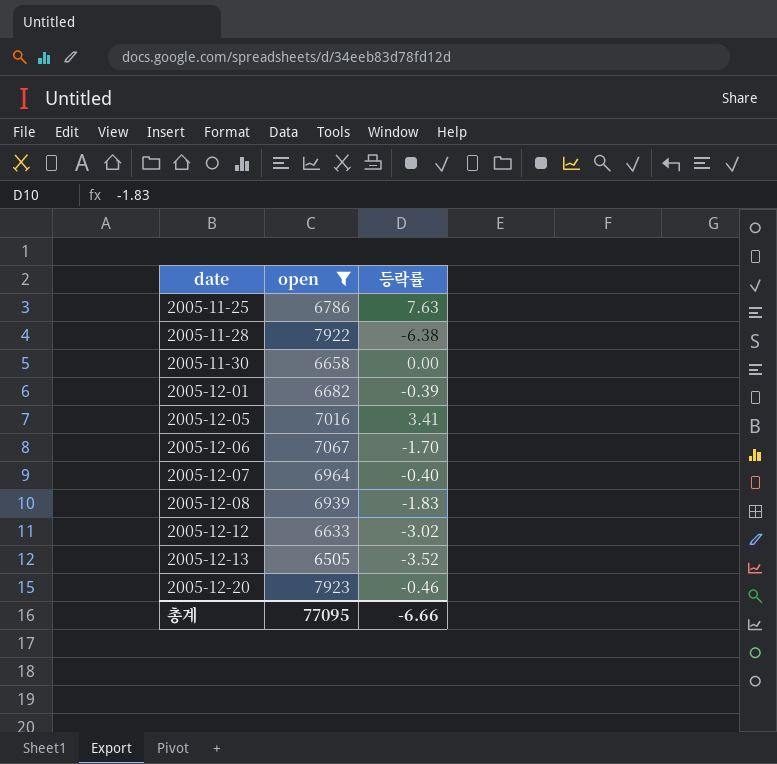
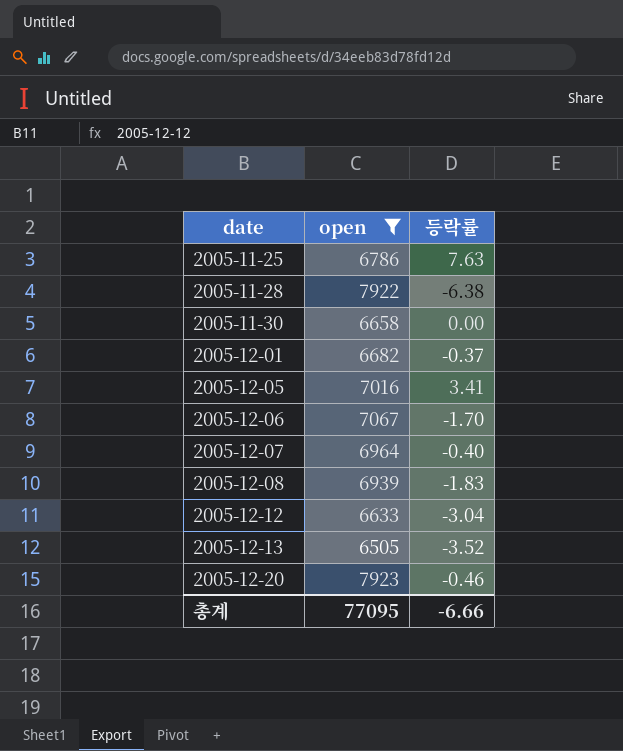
2005-12-01 | 등락률: -0.39 -> -0.37
2005-12-12 | 등락률: -3.02 -> -3.04

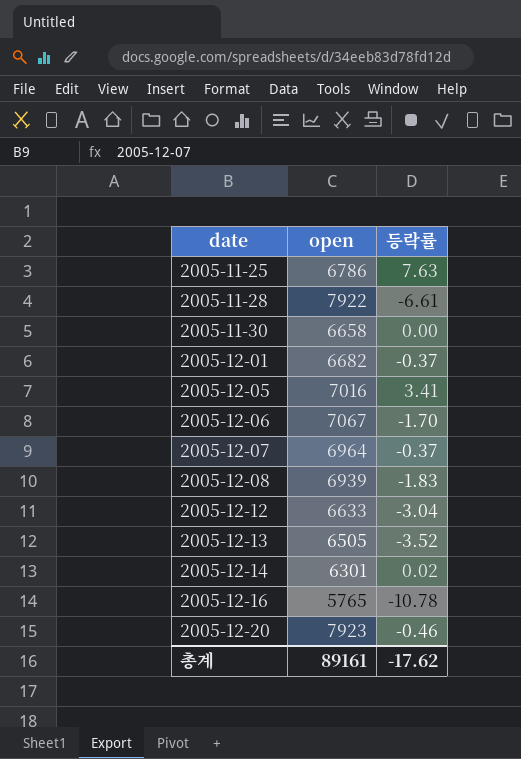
filter: open >= 6505 -> none
2005-11-28 | 등락률: -6.38 -> -6.61
2005-12-07 | 등락률: -0.40 -> -0.37
총계 | open: 77095 -> 89161
총계 | 등락률: -6.66 -> -17.62

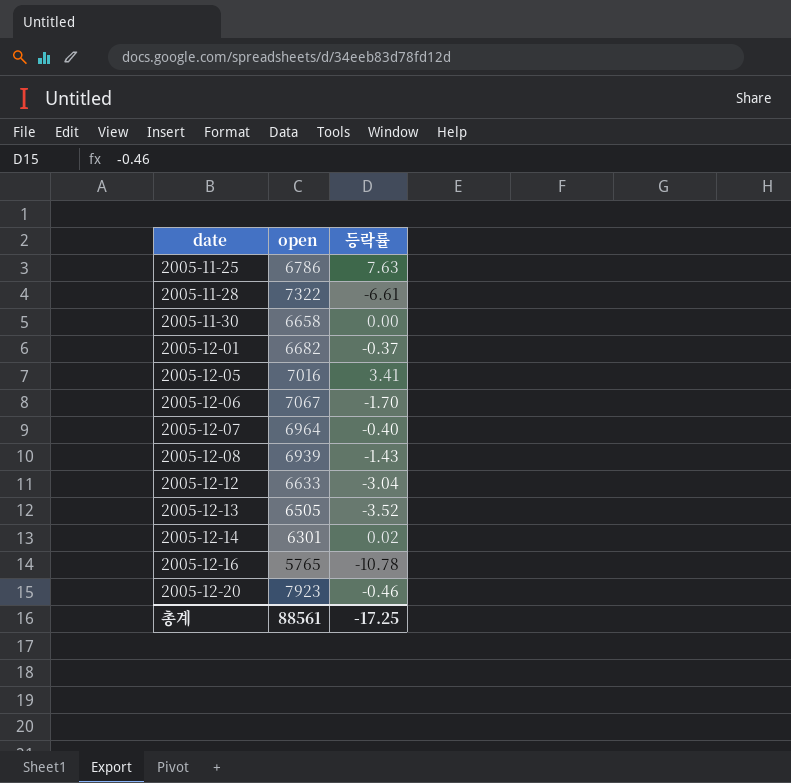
2005-11-28 | open: 7922 -> 7322
2005-12-07 | 등락률: -0.37 -> -0.40
2005-12-08 | 등락률: -1.83 -> -1.43
총계 | open: 89161 -> 88561
총계 | 등락률: -17.62 -> -17.25

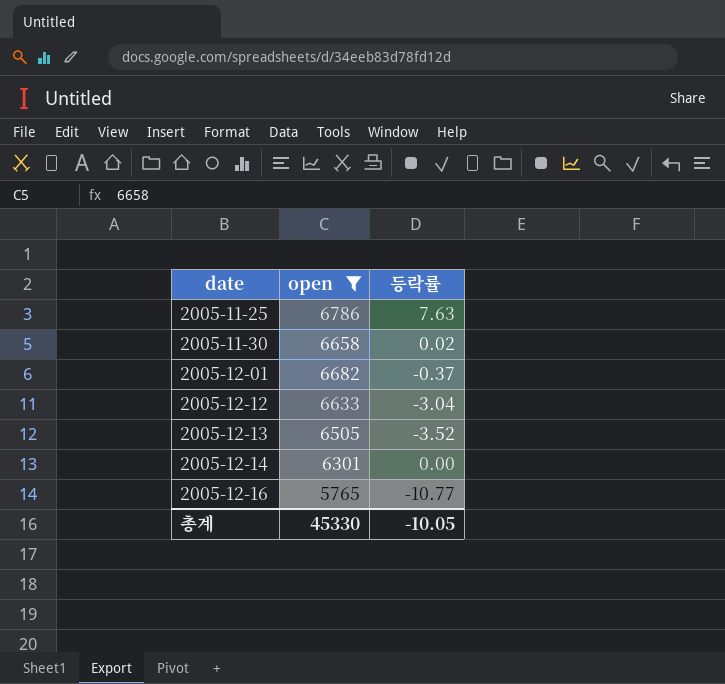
filter: none -> open <= 6786
2005-11-30 | 등락률: 0.00 -> 0.02
2005-12-14 | 등락률: 0.02 -> 0.00
2005-12-16 | 등락률: -10.78 -> -10.77
총계 | open: 88561 -> 45330
총계 | 등락률: -17.25 -> -10.05

